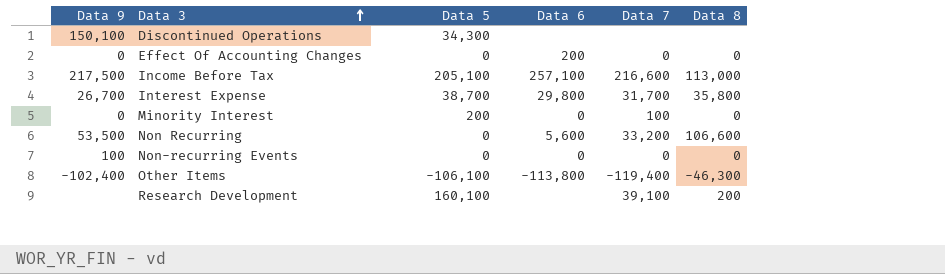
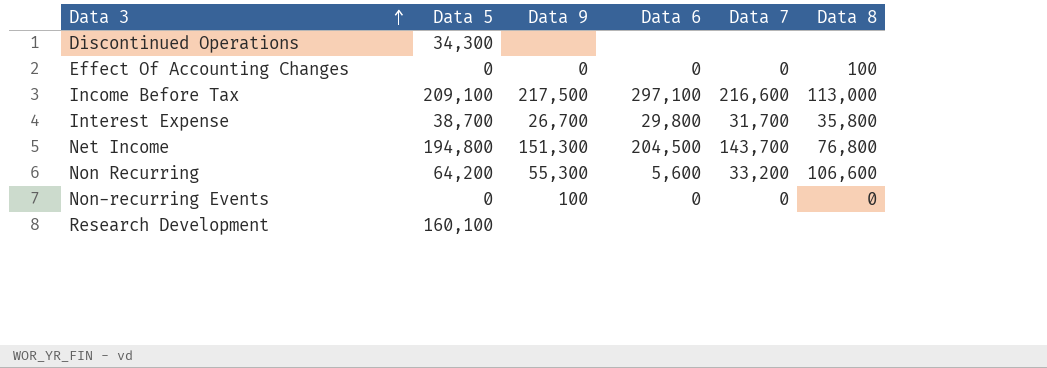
column Data 9 | position: 1 -> 3
row Minority Interest: 0 | 200 | 0 | 100 | 0 -> none
row Other Items: -102,400 | -106,100 | -113,800 | -119,400 | -46,300 -> none
Discontinued Operations | Data 9: 150,100 -> none
Effect Of Accounting Changes | Data 6: 200 -> 0
Effect Of Accounting Changes | Data 8: 0 -> 100
Income Before Tax | Data 5: 205,100 -> 209,100
Income Before Tax | Data 6: 257,100 -> 297,100
row Net Income: none -> 194,800 | 151,300 | 204,500 | 143,700 | 76,800
Non Recurring | Data 5: 0 -> 64,200
Non Recurring | Data 9: 53,500 -> 55,300
Research Development | Data 7: 39,100 -> none
Research Development | Data 8: 200 -> none

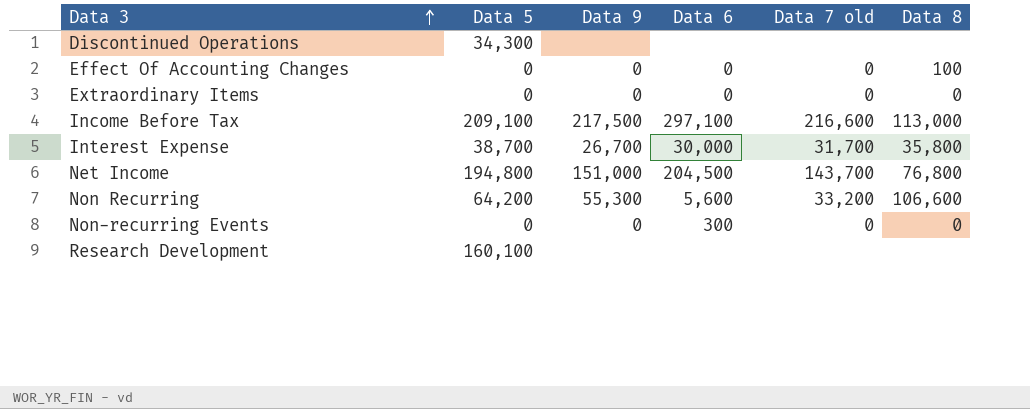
column name: Data 7 -> Data 7 old
row Extraordinary Items: none -> 0 | 0 | 0 | 0 | 0
Interest Expense | Data 6: 29,800 -> 30,000
Net Income | Data 9: 151,300 -> 151,000
Non-recurring Events | Data 9: 100 -> 0
Non-recurring Events | Data 6: 0 -> 300

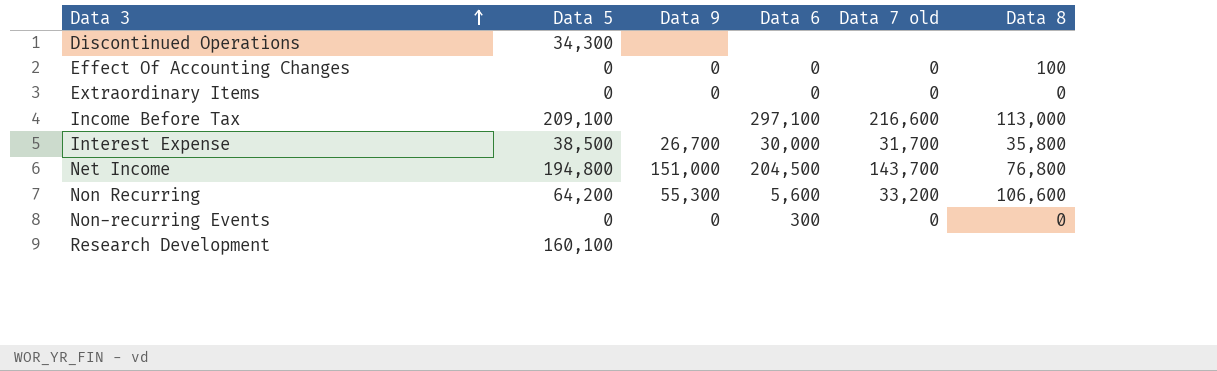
Income Before Tax | Data 9: 217,500 -> none
Interest Expense | Data 5: 38,700 -> 38,500

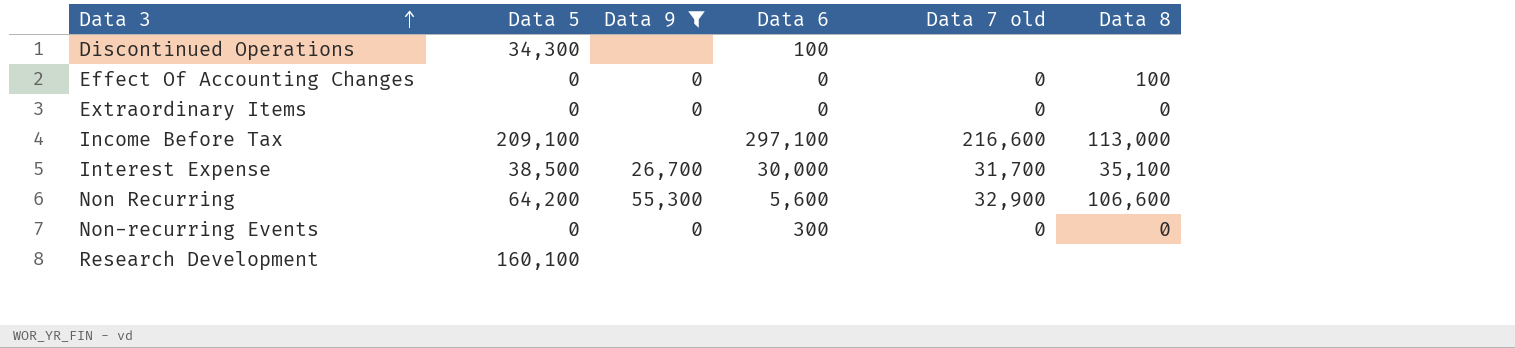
filter: none -> Data 9 != 151,000
Discontinued Operations | Data 6: none -> 100
Interest Expense | Data 8: 35,800 -> 35,100
Non Recurring | Data 7 old: 33,200 -> 32,900

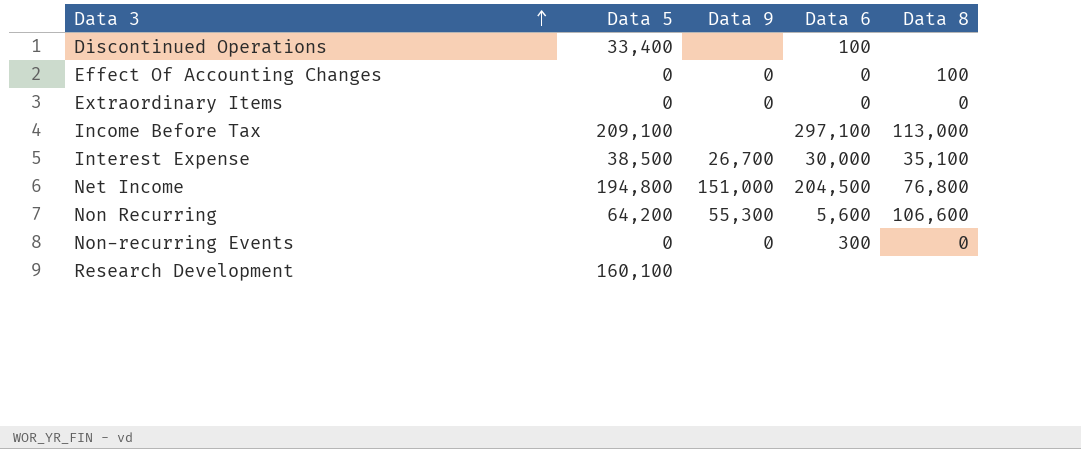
filter: Data 9 != 151,000 -> none
column Data 7 old | position: 5 -> none
Discontinued Operations | Data 5: 34,300 -> 33,400

